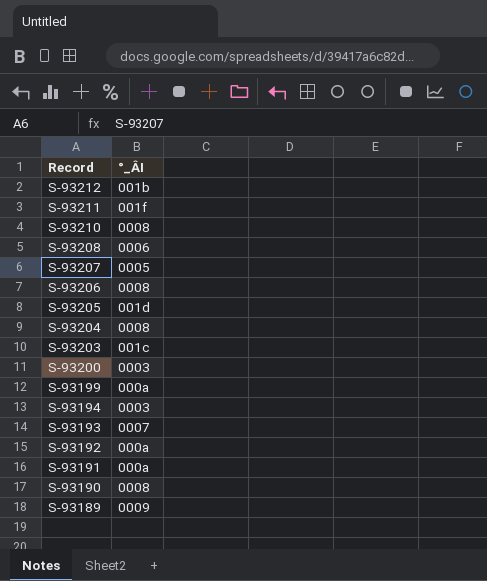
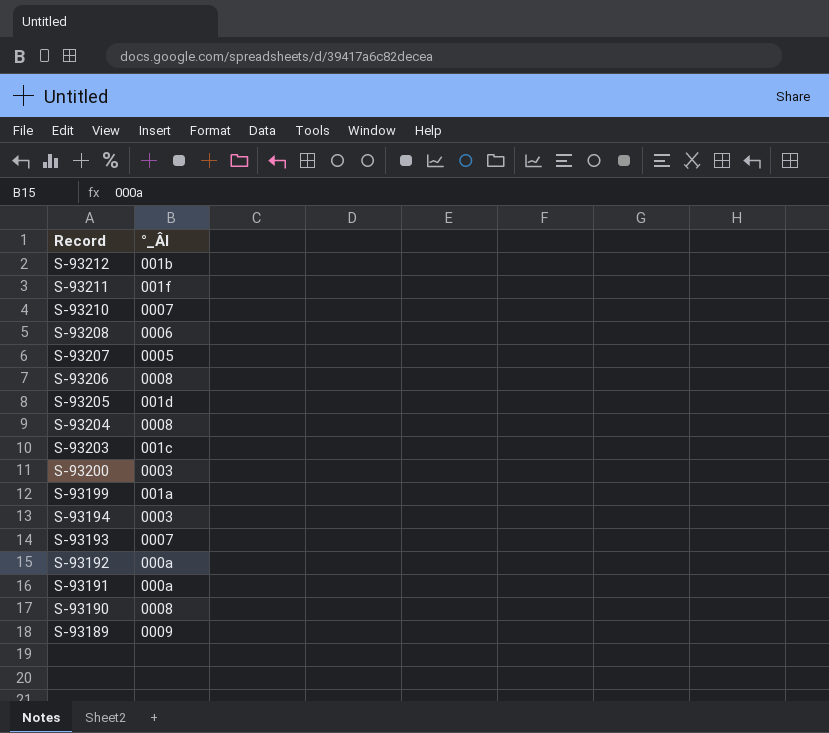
S-93210 | °_ÂI: 0008 -> 0007
S-93199 | °_ÂI: 000a -> 001a

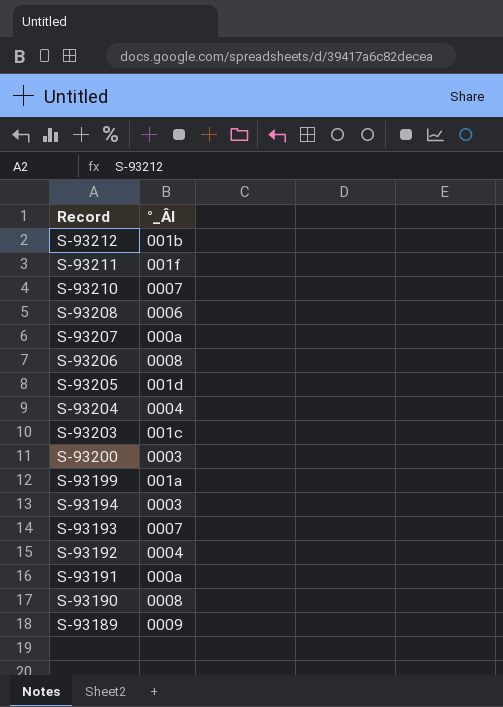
S-93207 | °_ÂI: 0005 -> 000a
S-93204 | °_ÂI: 0008 -> 0004
S-93192 | °_ÂI: 000a -> 0004

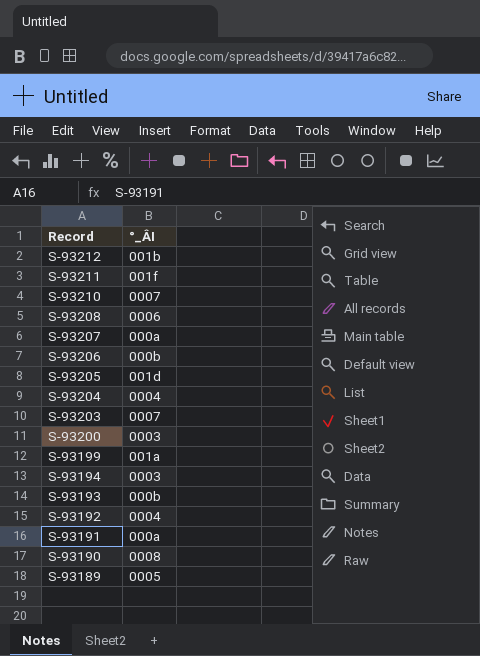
S-93206 | °_ÂI: 0008 -> 000b
S-93203 | °_ÂI: 001c -> 0007
S-93193 | °_ÂI: 0007 -> 000b
S-93189 | °_ÂI: 0009 -> 0005

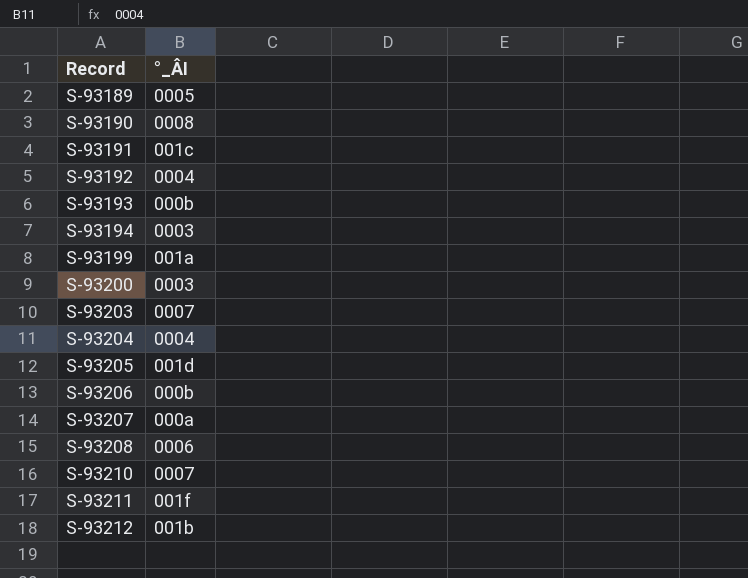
row order: Record descending -> Record ascending
S-93191 | °_ÂI: 000a -> 001c

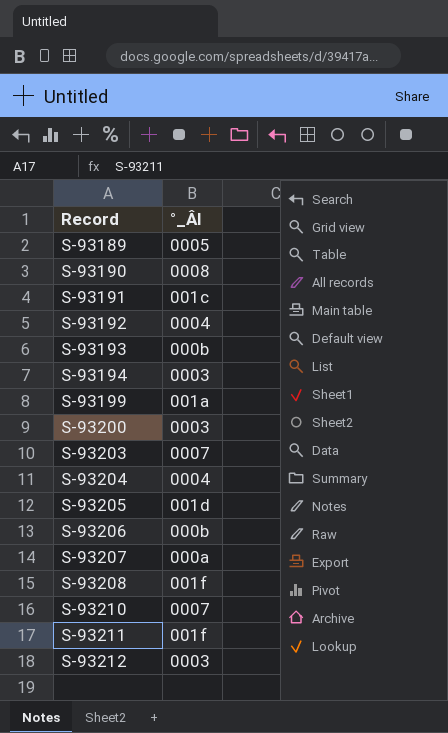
S-93208 | °_ÂI: 0006 -> 001f
S-93212 | °_ÂI: 001b -> 0003

